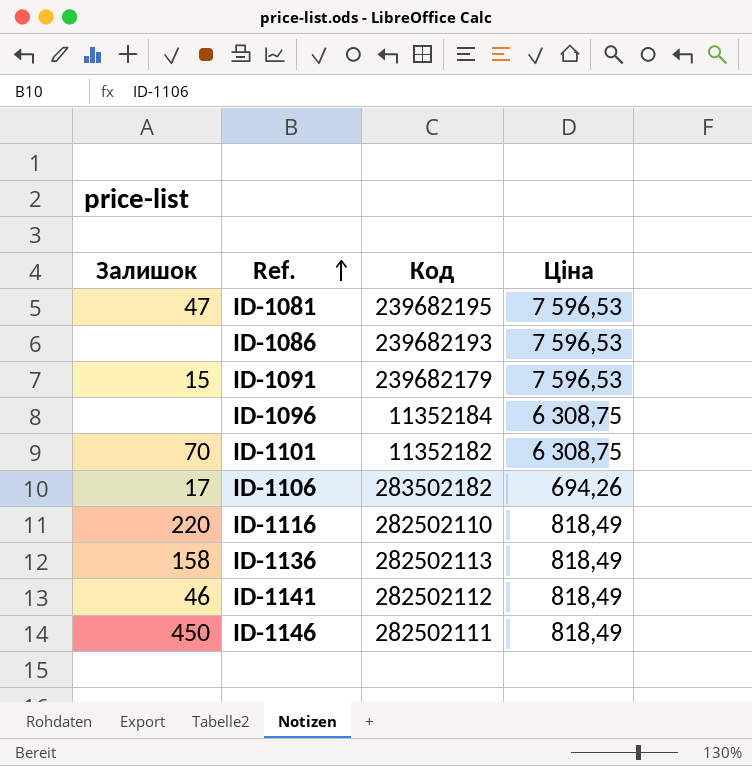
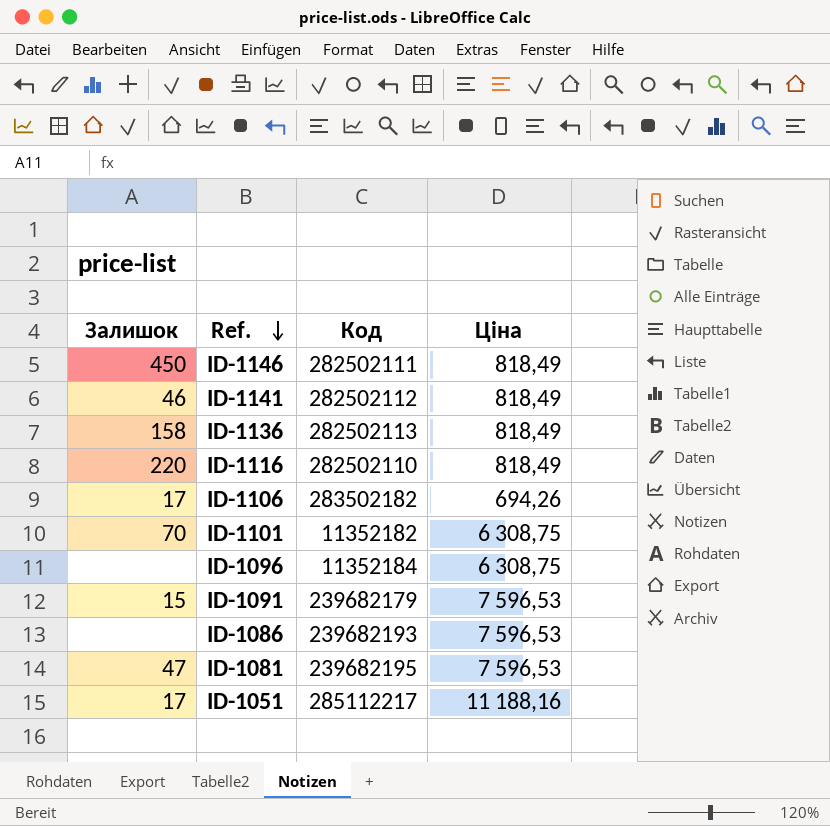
row order: Ref. ascending -> Ref. descending
row ID-1051: none -> 17 | 285112217 | 11 188,16

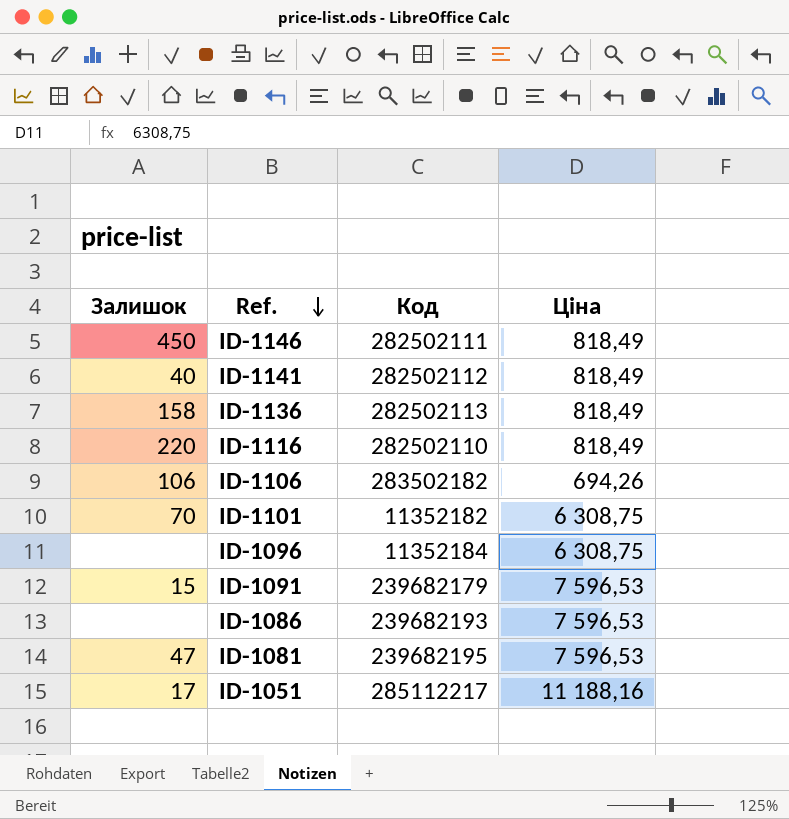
ID-1141 | Залишок: 46 -> 40
ID-1106 | Залишок: 17 -> 106

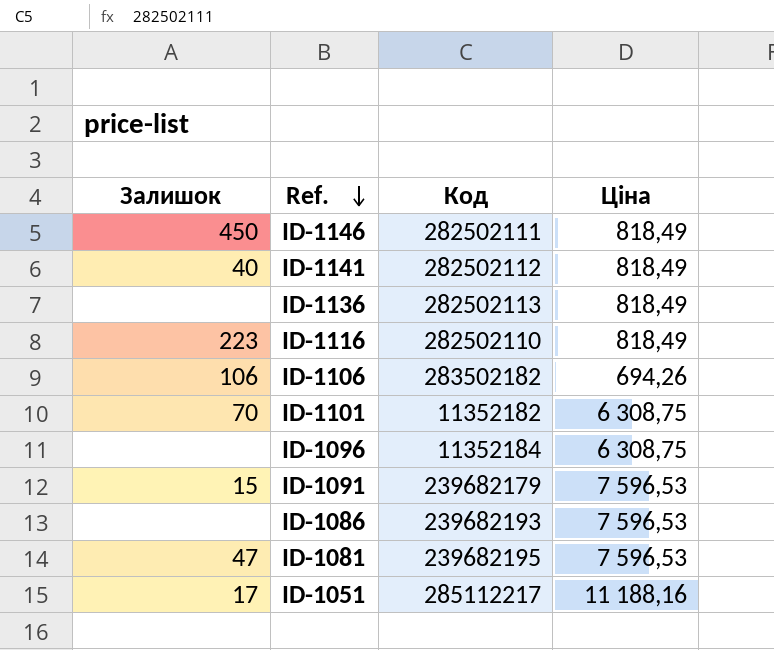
ID-1136 | Залишок: 158 -> none
ID-1116 | Залишок: 220 -> 223

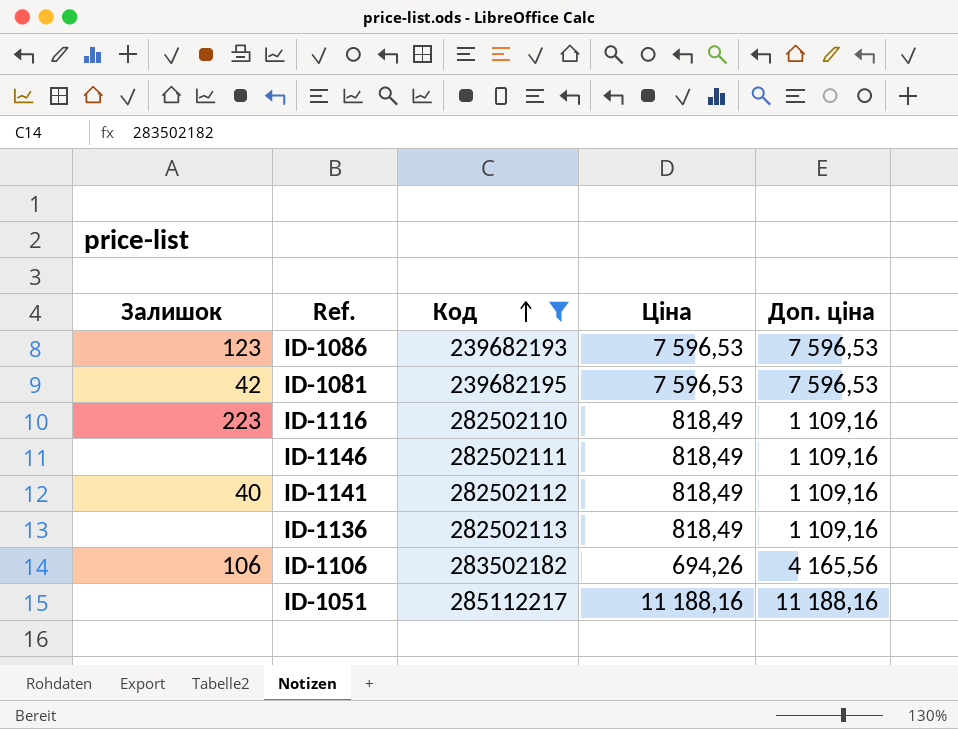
filter: none -> Код >= 239682193
row order: Ref. descending -> Код ascending
column Доп. ціна | position: none -> 5
ID-1086 | Залишок: none -> 123
ID-1081 | Залишок: 47 -> 42
ID-1146 | Залишок: 450 -> none
ID-1051 | Залишок: 17 -> none

